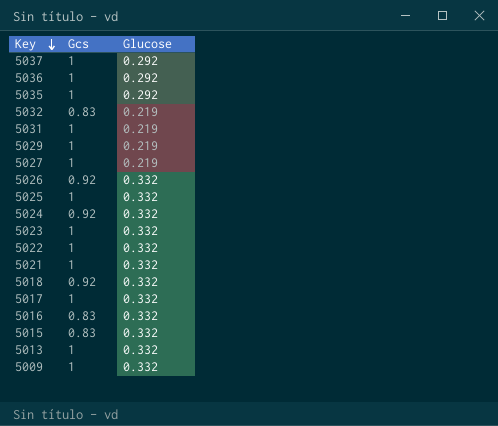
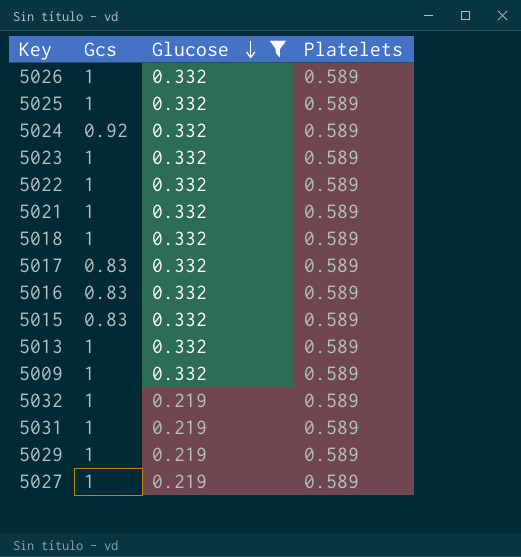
filter: none -> Glucose != 0.292
row order: Key descending -> Glucose descending
column Platelets | position: none -> 4
5026 | Gcs: 0.92 -> 1
5018 | Gcs: 0.92 -> 1
5017 | Gcs: 1 -> 0.83
5032 | Gcs: 0.83 -> 1

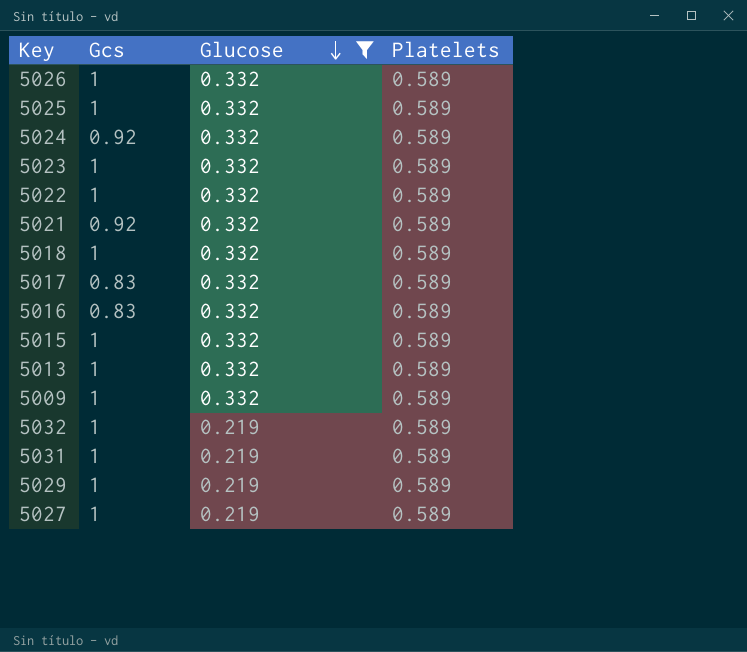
5021 | Gcs: 1 -> 0.92
5015 | Gcs: 0.83 -> 1

